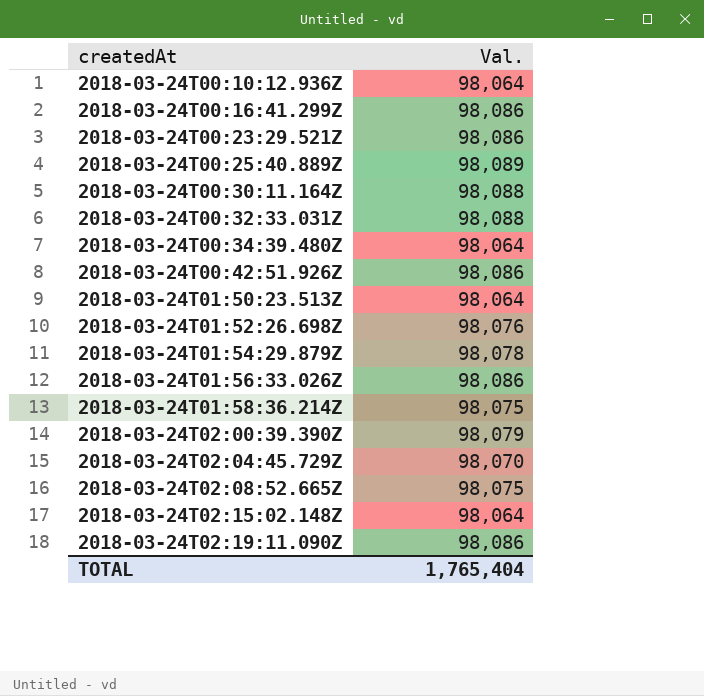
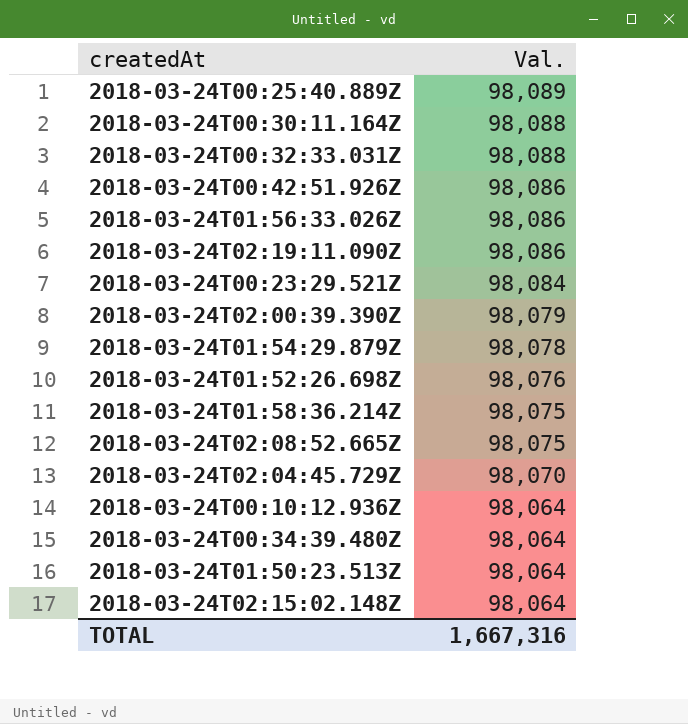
row order: createdAt ascending -> Val. descending
row 2018-03-24T00:16:41.299Z: 98,086 -> none
2018-03-24T00:23:29.521Z | Val.: 98,086 -> 98,084
TOTAL | Val.: 1,765,404 -> 1,667,316

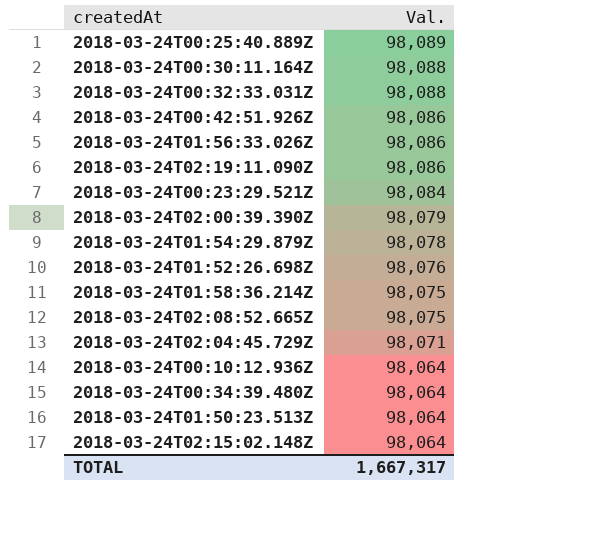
2018-03-24T02:04:45.729Z | Val.: 98,070 -> 98,071
TOTAL | Val.: 1,667,316 -> 1,667,317

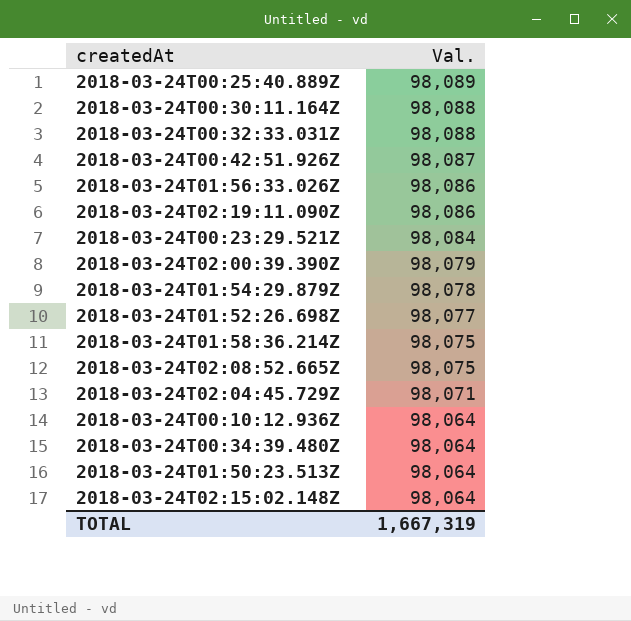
2018-03-24T00:42:51.926Z | Val.: 98,086 -> 98,087
2018-03-24T01:52:26.698Z | Val.: 98,076 -> 98,077
TOTAL | Val.: 1,667,317 -> 1,667,319

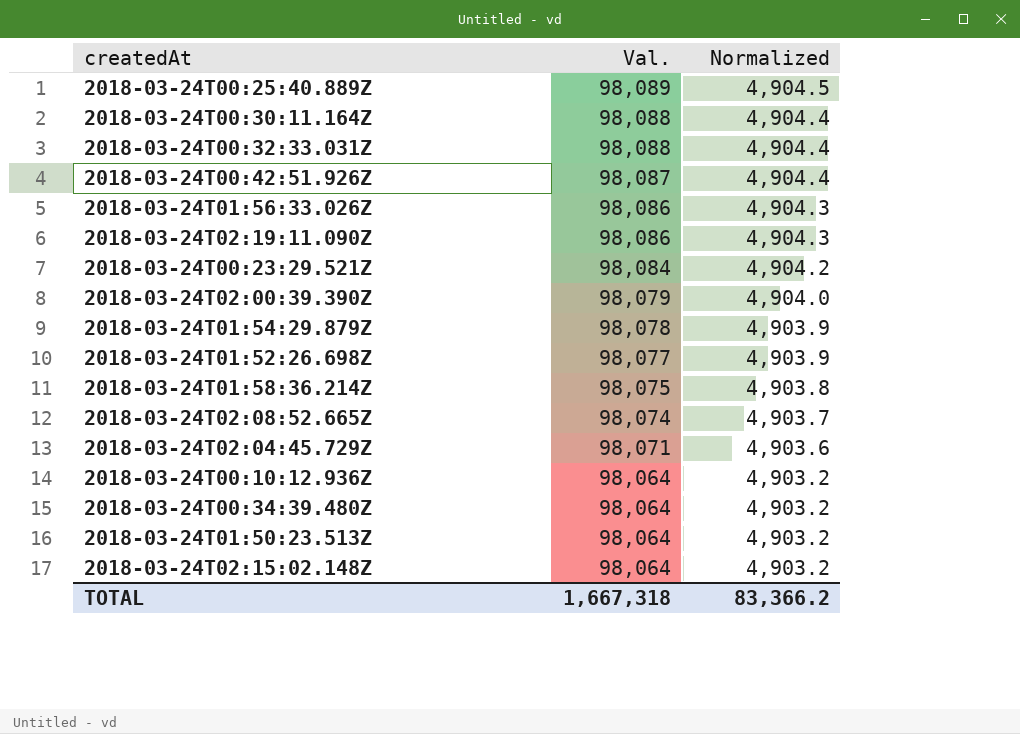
column Normalized | formula: none -> [Val.] * 0.05
2018-03-24T02:08:52.665Z | Val.: 98,075 -> 98,074
TOTAL | Val.: 1,667,319 -> 1,667,318

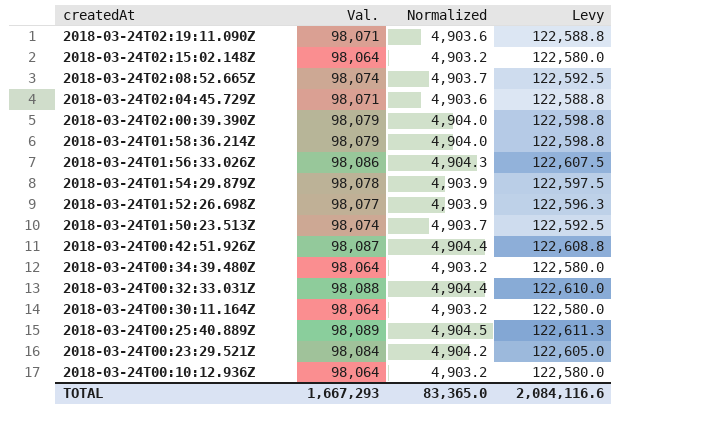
row order: Val. descending -> createdAt descending
column Levy | formula: none -> [Val.] * 1.25
2018-03-24T02:19:11.090Z | Val.: 98,086 -> 98,071
2018-03-24T02:19:11.090Z | Normalized: 4,904.3 -> 4,903.6
2018-03-24T01:58:36.214Z | Val.: 98,075 -> 98,079
2018-03-24T01:58:36.214Z | Normalized: 4,903.8 -> 4,904.0
2018-03-24T01:50:23.513Z | Val.: 98,064 -> 98,074
2018-03-24T01:50:23.513Z | Normalized: 4,903.2 -> 4,903.7
2018-03-24T00:30:11.164Z | Val.: 98,088 -> 98,064
2018-03-24T00:30:11.164Z | Normalized: 4,904.4 -> 4,903.2
TOTAL | Val.: 1,667,318 -> 1,667,293
TOTAL | Normalized: 83,366.2 -> 83,365.0

